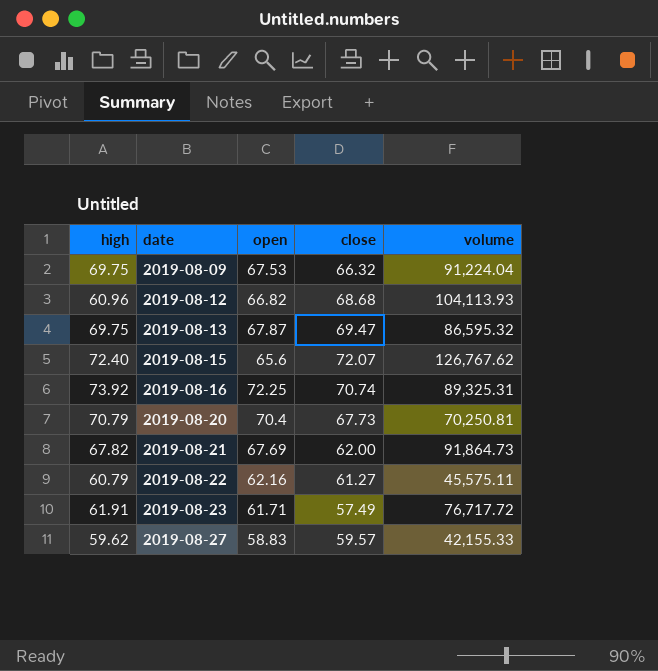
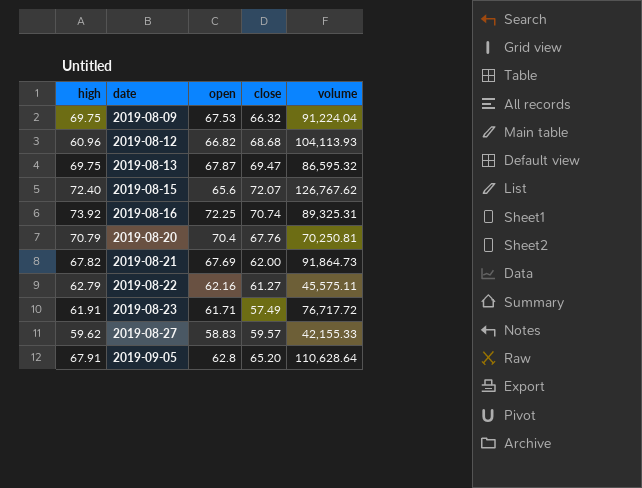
2019-08-20 | close: 67.73 -> 67.76
2019-08-22 | high: 60.79 -> 62.79
row 2019-09-05: none -> 67.91 | 62.8 | 65.20 | 110,628.64

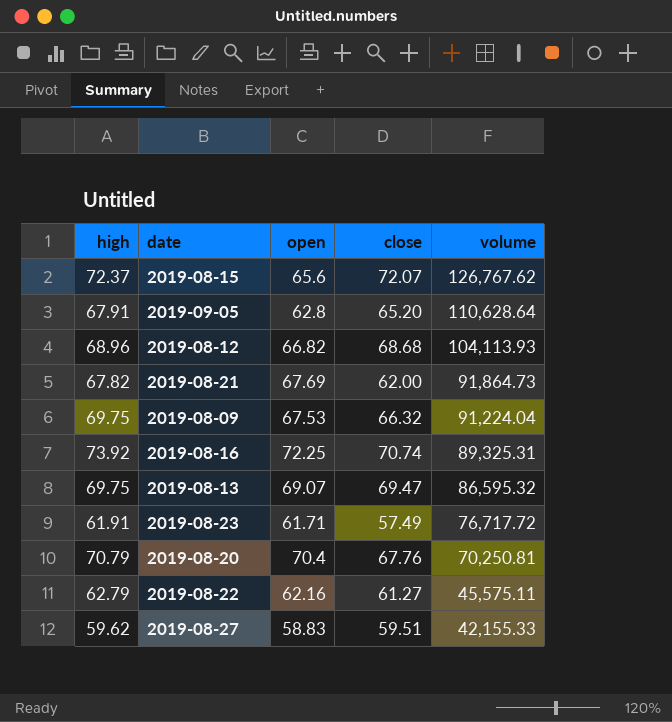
row order: date ascending -> volume descending
2019-08-15 | high: 72.40 -> 72.37
2019-08-12 | high: 60.96 -> 68.96
2019-08-13 | open: 67.87 -> 69.07
2019-08-27 | close: 59.57 -> 59.51

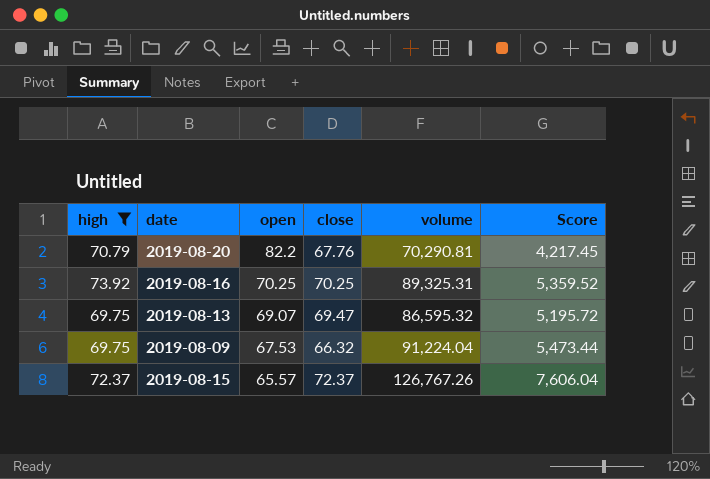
filter: none -> high >= 69.75
row order: volume descending -> open descending
column Score | formula: none -> [volume] * 0.06
2019-08-20 | open: 70.4 -> 82.2
2019-08-20 | volume: 70,250.81 -> 70,290.81
2019-08-16 | open: 72.25 -> 70.25
2019-08-16 | close: 70.74 -> 70.25
2019-08-15 | open: 65.6 -> 65.57
2019-08-15 | close: 72.07 -> 72.37
2019-08-15 | volume: 126,767.62 -> 126,767.26

